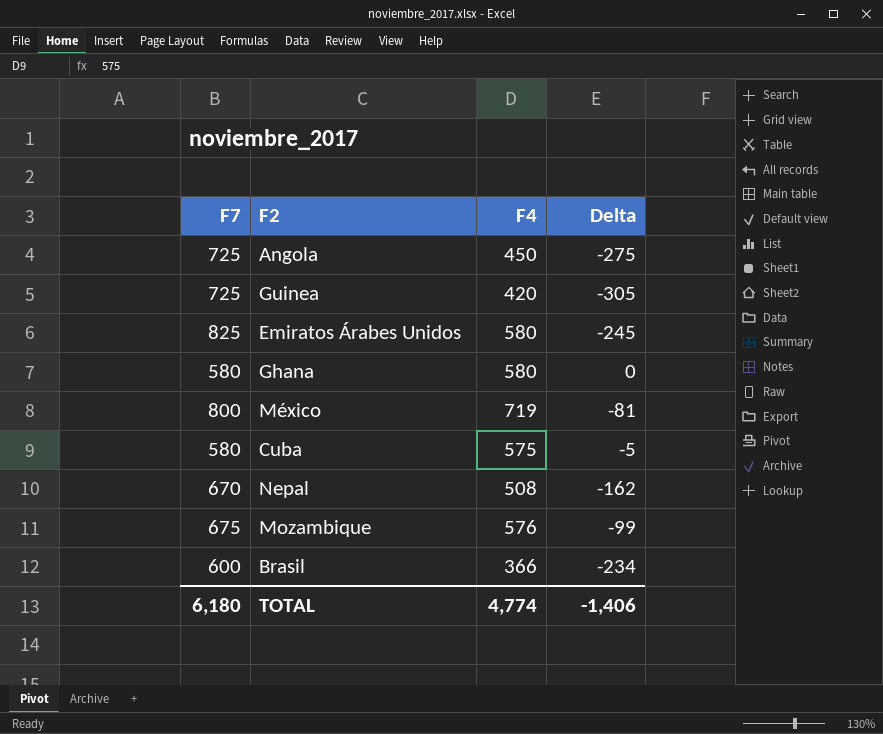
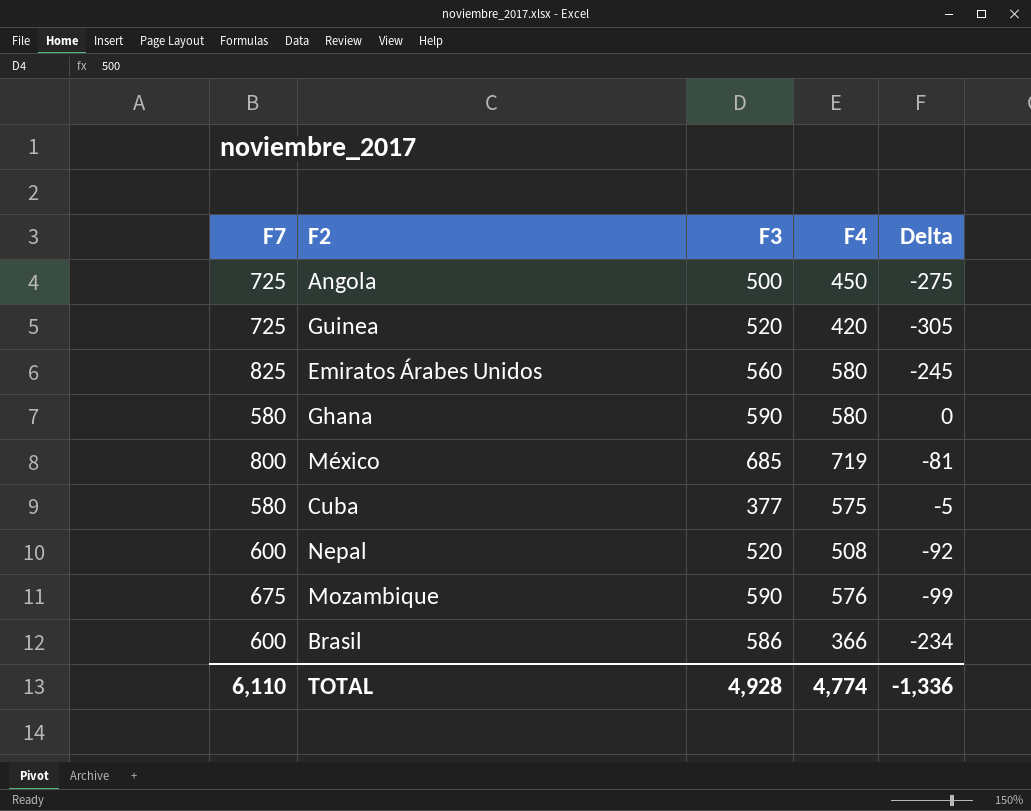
column F3 | position: none -> 3
Nepal | F7: 670 -> 600
Nepal | Delta: -162 -> -92
TOTAL | F7: 6,180 -> 6,110
TOTAL | Delta: -1,406 -> -1,336

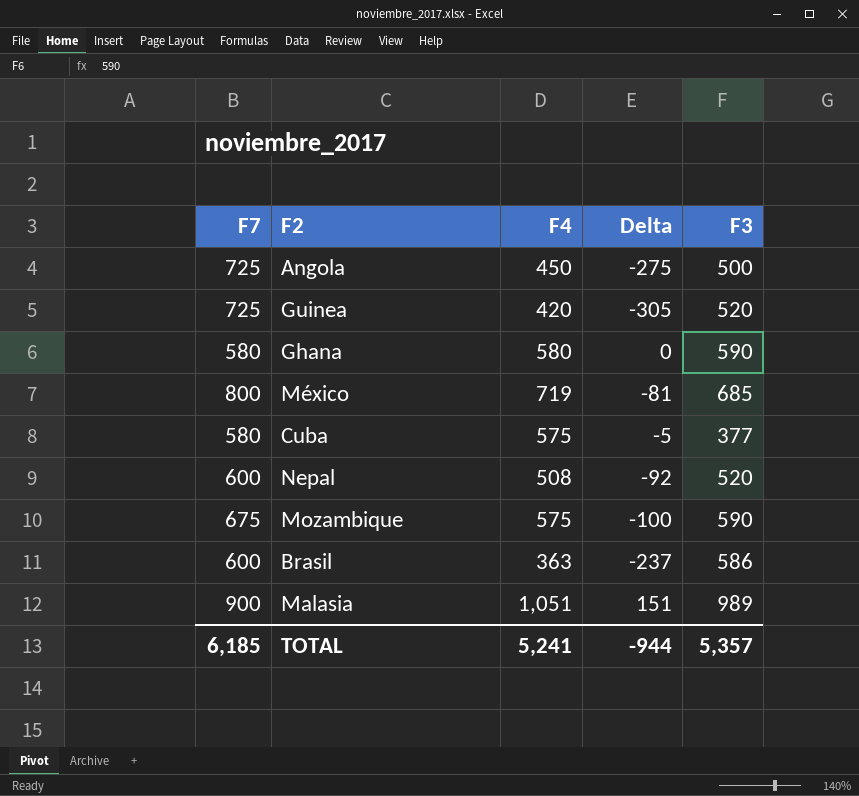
column F3 | position: 3 -> 5
row Emiratos Árabes Unidos: 825 | 560 | 580 | -245 -> none
Mozambique | F4: 576 -> 575
Mozambique | Delta: -99 -> -100
Brasil | F4: 366 -> 363
Brasil | Delta: -234 -> -237
row Malasia: none -> 900 | 1,051 | 151 | 989
TOTAL | F7: 6,110 -> 6,185
TOTAL | F4: 4,774 -> 5,241
TOTAL | Delta: -1,336 -> -944
TOTAL | F3: 4,928 -> 5,357

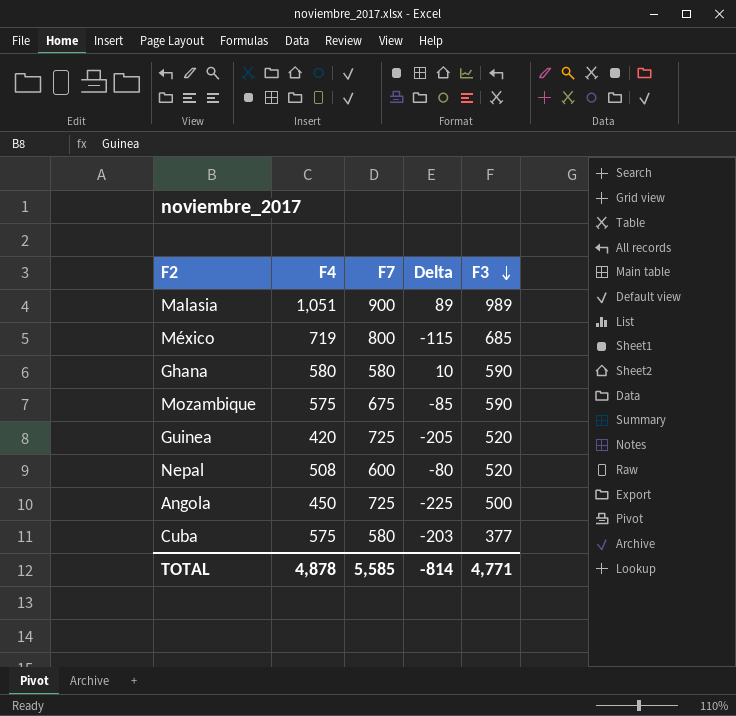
row order: none -> F3 descending
column F7 | position: 1 -> 3
column Delta | formula: [F4] - [F7] -> [F3] - [F7]
row Brasil: 600 | 363 | -237 | 586 -> none
TOTAL | F4: 5,241 -> 4,878
TOTAL | F7: 6,185 -> 5,585
TOTAL | Delta: -944 -> -814
TOTAL | F3: 5,357 -> 4,771

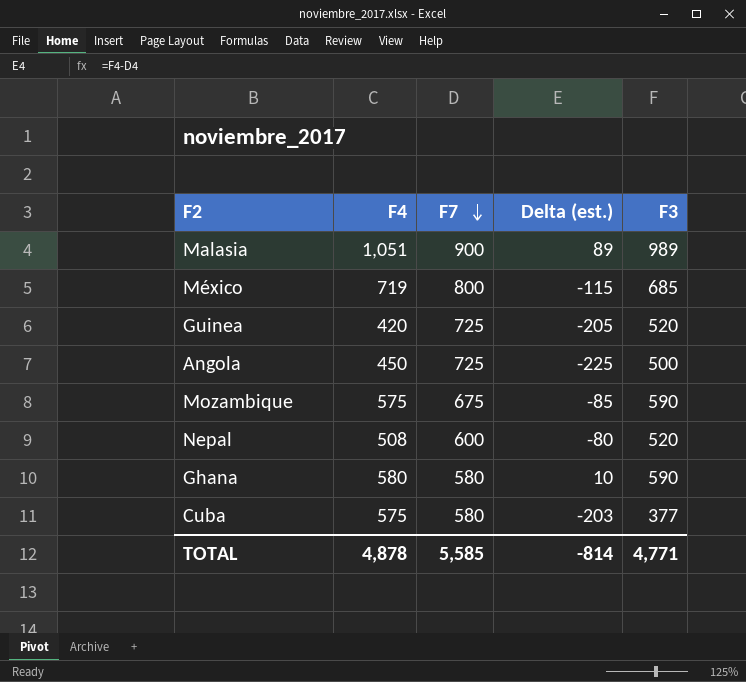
row order: F3 descending -> F7 descending
column name: Delta -> Delta (est.)

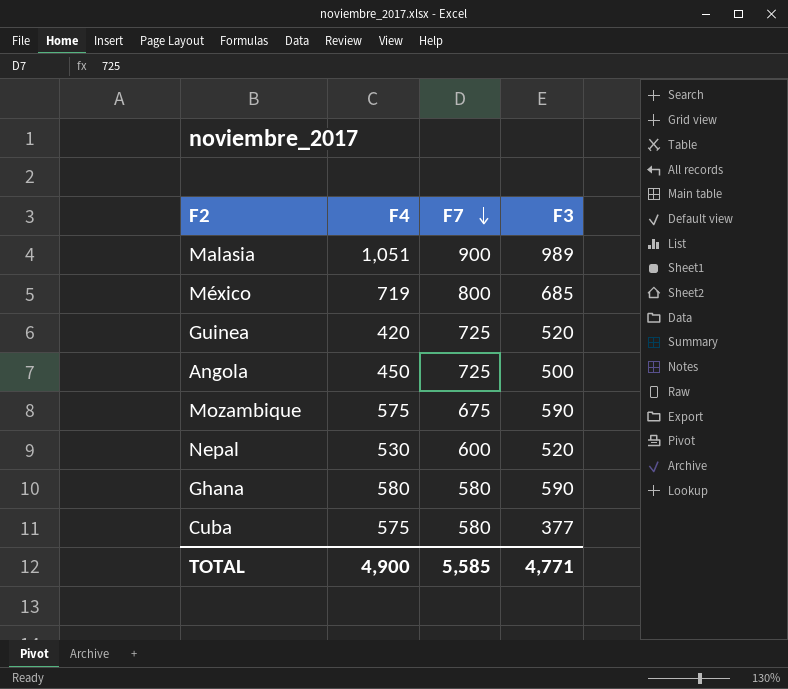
column Delta (est.) | formula: [F3] - [F7] -> none
Nepal | F4: 508 -> 530
TOTAL | F4: 4,878 -> 4,900

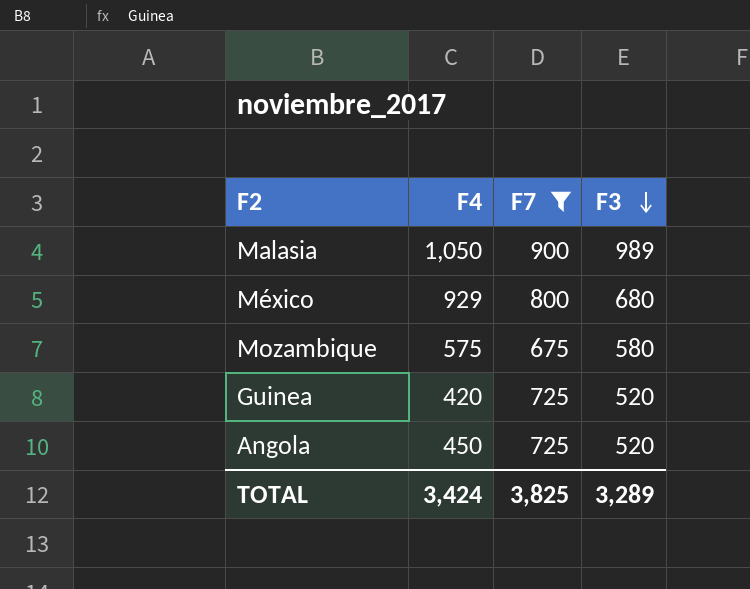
filter: none -> F7 >= 675
row order: F7 descending -> F3 descending
Malasia | F4: 1,051 -> 1,050
México | F4: 719 -> 929
México | F3: 685 -> 680
Mozambique | F3: 590 -> 580
Angola | F3: 500 -> 520
TOTAL | F4: 4,900 -> 3,424
TOTAL | F7: 5,585 -> 3,825
TOTAL | F3: 4,771 -> 3,289

